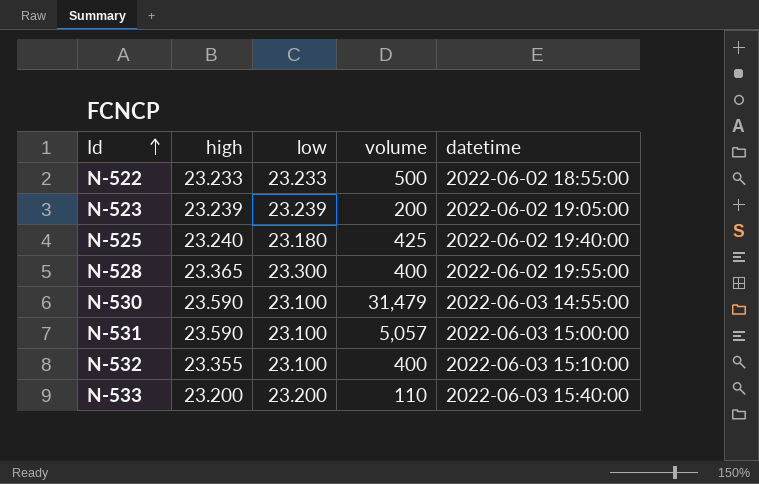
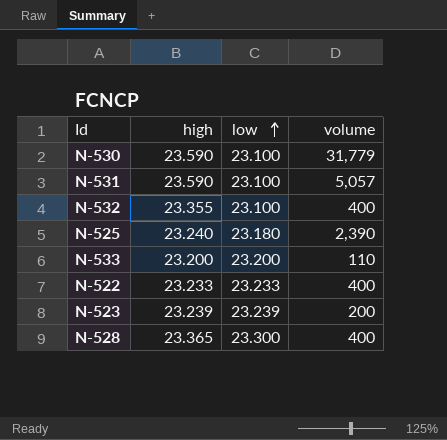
row order: Id ascending -> low ascending
column datetime | position: 5 -> none
N-530 | volume: 31,479 -> 31,779
N-525 | volume: 425 -> 2,390
N-522 | volume: 500 -> 400

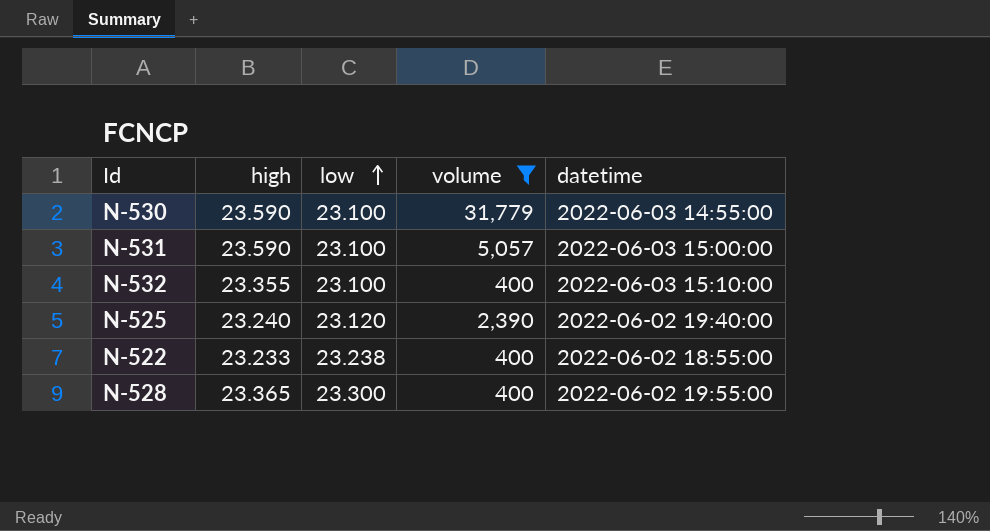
filter: none -> volume >= 400
column datetime | position: none -> 5
N-525 | low: 23.180 -> 23.120
N-522 | low: 23.233 -> 23.238

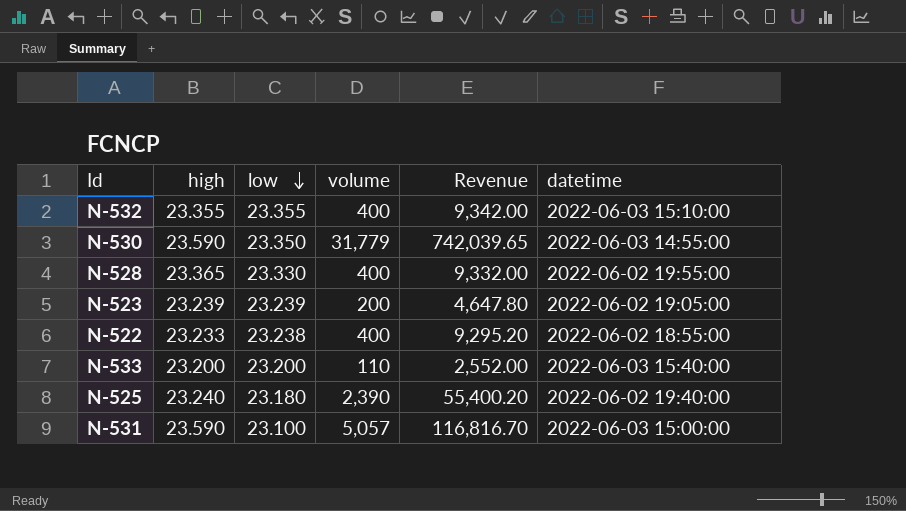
filter: volume >= 400 -> none
row order: low ascending -> low descending
column Revenue | formula: none -> [low] * [volume]
N-532 | low: 23.100 -> 23.355
N-530 | low: 23.100 -> 23.350
N-528 | low: 23.300 -> 23.330
N-525 | low: 23.120 -> 23.180

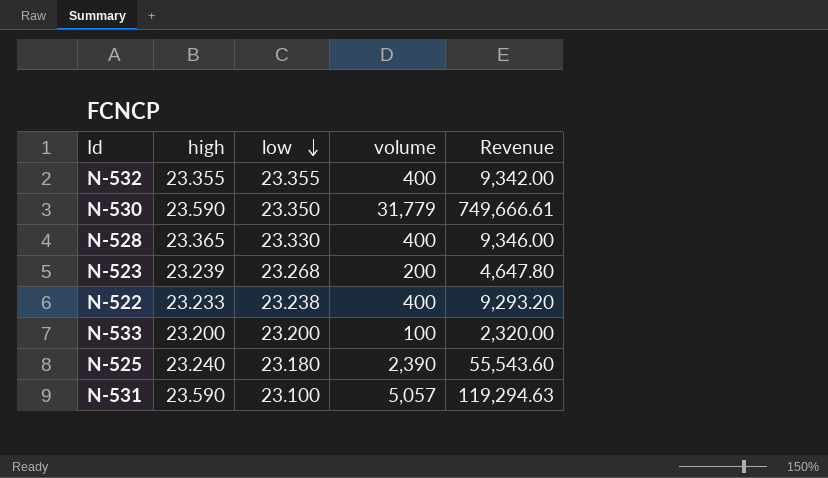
column datetime | position: 6 -> none
column Revenue | formula: [low] * [volume] -> [high] * [volume]
N-523 | low: 23.239 -> 23.268
N-533 | volume: 110 -> 100

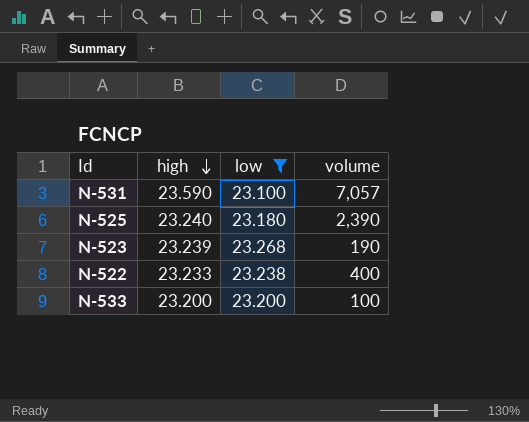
filter: none -> low <= 23.268
row order: low descending -> high descending
column Revenue | formula: [high] * [volume] -> none
N-531 | volume: 5,057 -> 7,057
N-523 | volume: 200 -> 190

